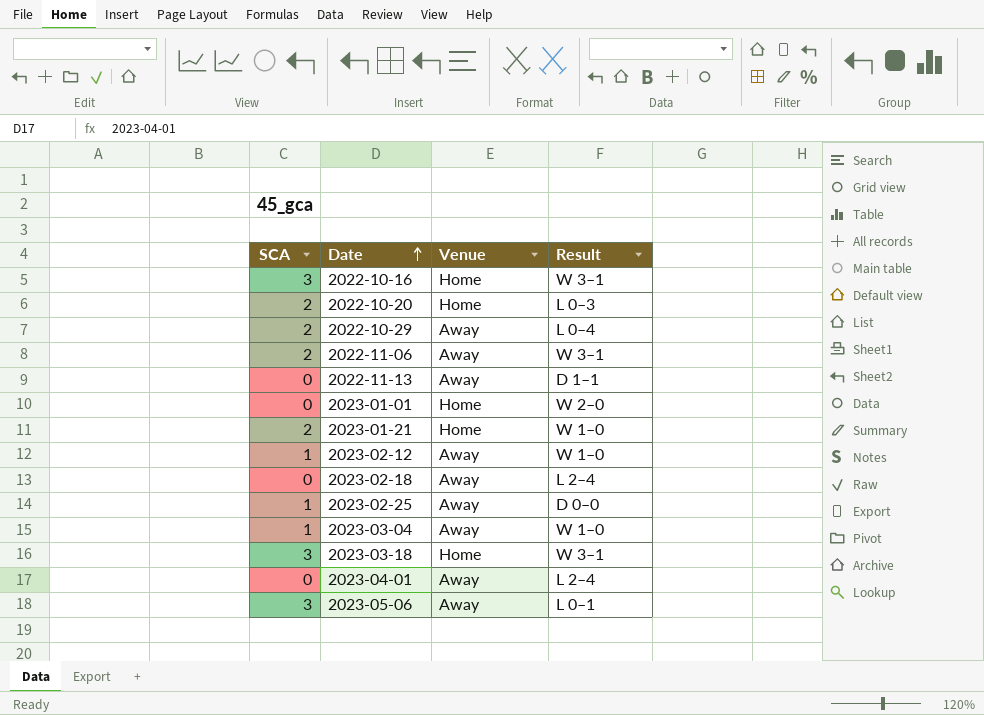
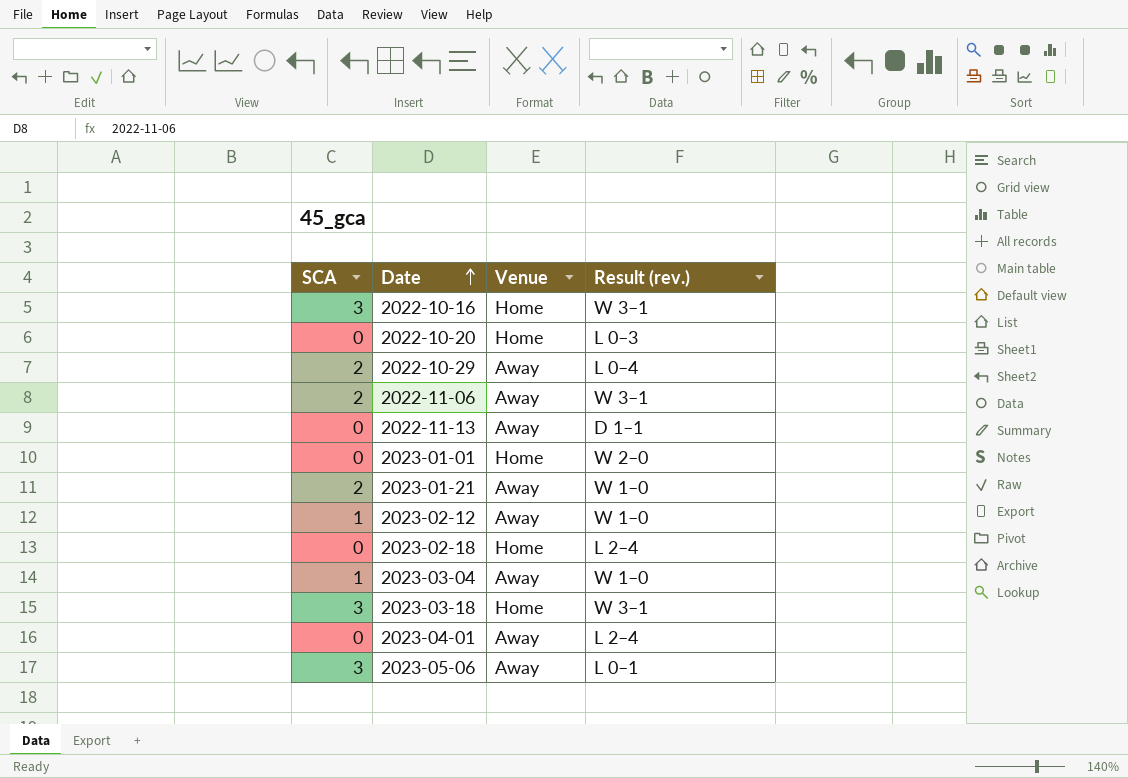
column name: Result -> Result (rev.)
row 2023-02-25: 1 | Away | D 0–0 -> none
2022-10-20 | SCA: 2 -> 0
2023-01-21 | Venue: Home -> Away
2023-02-18 | Venue: Away -> Home

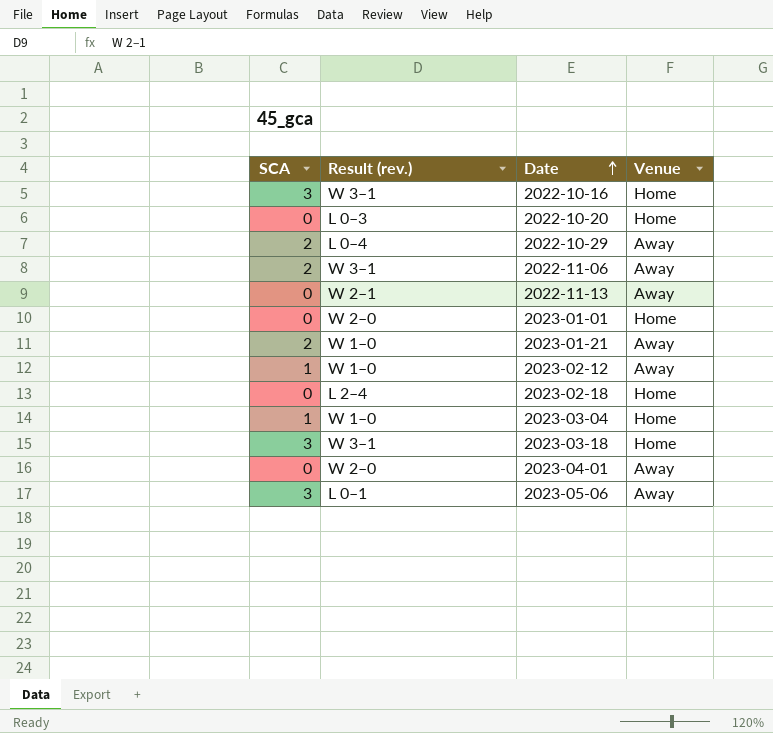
column Result (rev.) | position: 4 -> 2
2022-11-13 | Result (rev.): D 1–1 -> W 2–1
2023-03-04 | Venue: Away -> Home
2023-04-01 | Result (rev.): L 2–4 -> W 2–0

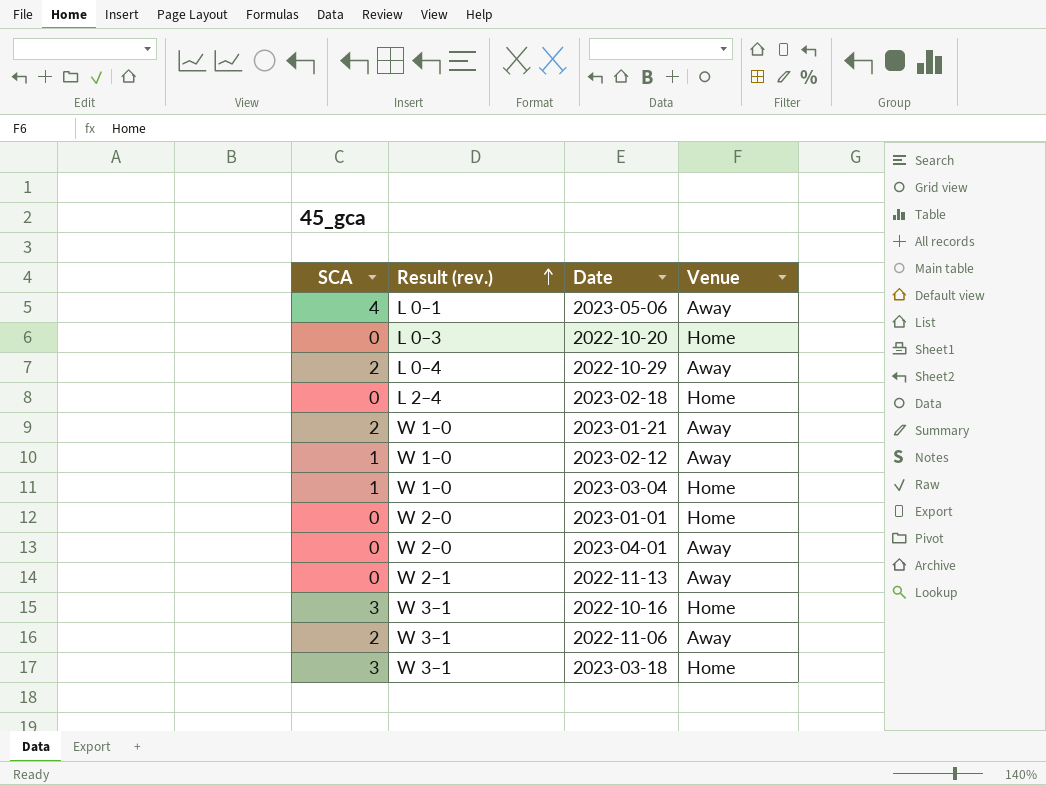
row order: Date ascending -> Result (rev.) ascending
2023-05-06 | SCA: 3 -> 4

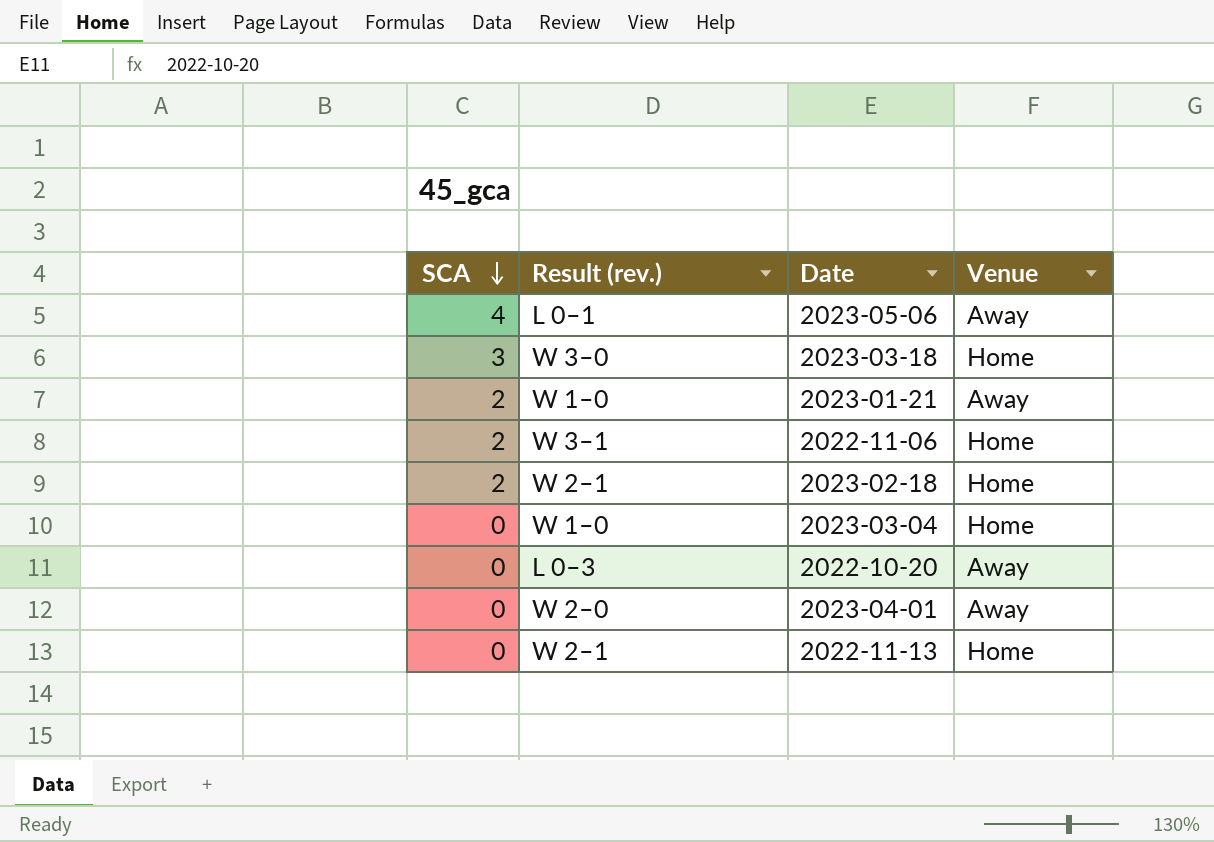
row order: Result (rev.) ascending -> SCA descending
row 2022-10-29: 2 | L 0–4 | Away -> none
row 2023-02-12: 1 | W 1–0 | Away -> none
row 2023-01-01: 0 | W 2–0 | Home -> none
row 2022-10-16: 3 | W 3–1 | Home -> none
2023-03-18 | Result (rev.): W 3–1 -> W 3–0
2022-11-06 | Venue: Away -> Home
2023-02-18 | SCA: 0 -> 2
2023-02-18 | Result (rev.): L 2–4 -> W 2–1
2023-03-04 | SCA: 1 -> 0
2022-10-20 | Venue: Home -> Away
2022-11-13 | Venue: Away -> Home

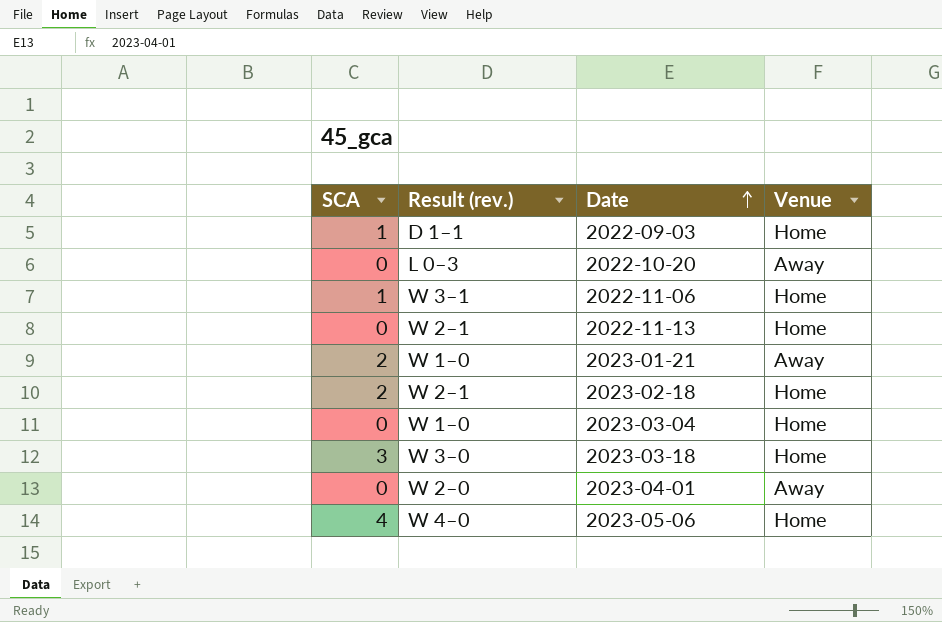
row order: SCA descending -> Date ascending
row 2022-09-03: none -> 1 | D 1–1 | Home
2022-11-06 | SCA: 2 -> 1
2023-05-06 | Result (rev.): L 0–1 -> W 4–0
2023-05-06 | Venue: Away -> Home

